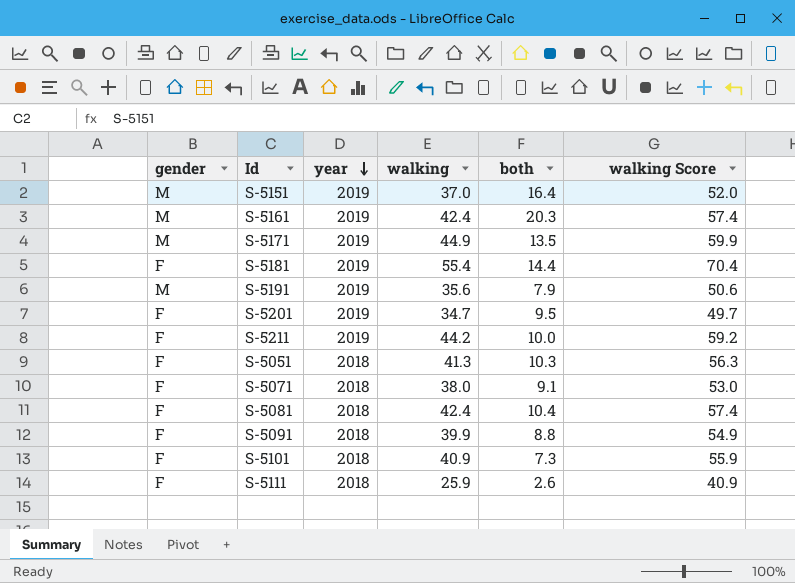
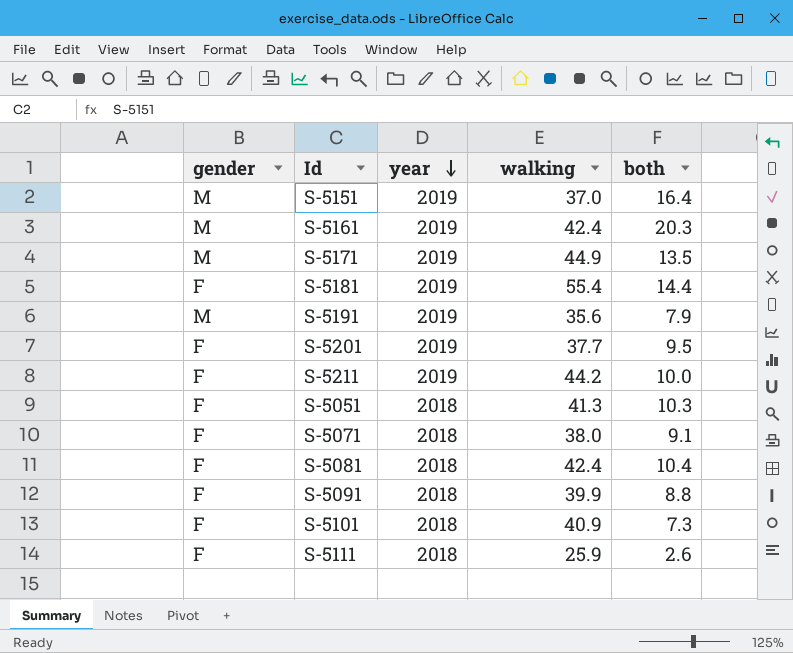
column walking Score | formula: [walking] + 15 -> none
S-5201 | walking: 34.7 -> 37.7

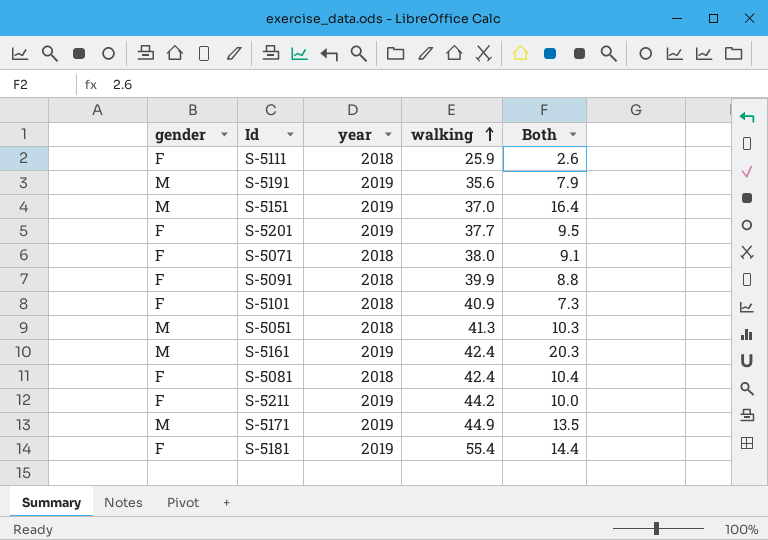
row order: year descending -> walking ascending
column name: both -> Both
S-5051 | gender: F -> M

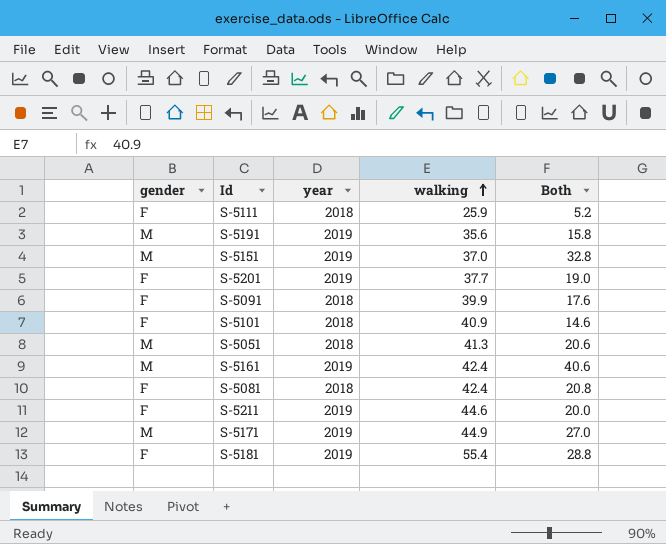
row S-5071: F | 2018 | 38.0 | 9.1 -> none
S-5111 | Both: 2.6 -> 5.2
S-5191 | Both: 7.9 -> 15.8
S-5151 | Both: 16.4 -> 32.8
S-5201 | Both: 9.5 -> 19.0
S-5091 | Both: 8.8 -> 17.6
S-5101 | Both: 7.3 -> 14.6
S-5051 | Both: 10.3 -> 20.6
S-5161 | Both: 20.3 -> 40.6
S-5081 | Both: 10.4 -> 20.8
S-5211 | walking: 44.2 -> 44.6
S-5211 | Both: 10.0 -> 20.0
S-5171 | Both: 13.5 -> 27.0
S-5181 | Both: 14.4 -> 28.8

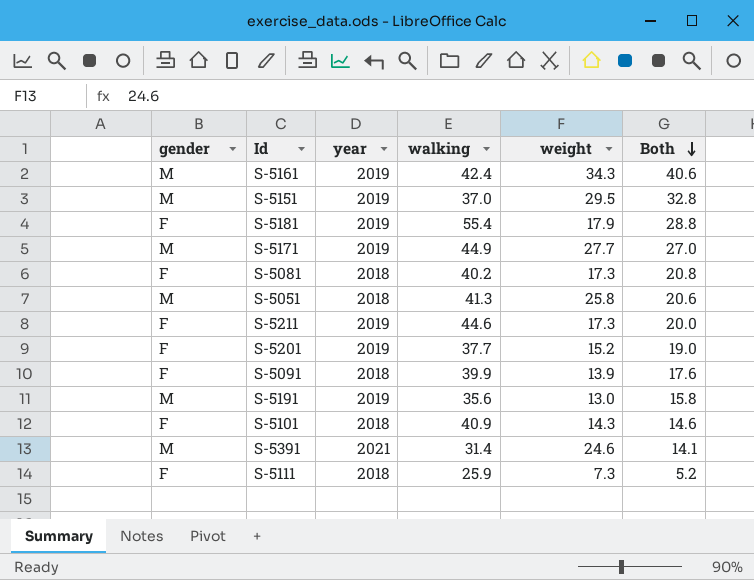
row order: walking ascending -> Both descending
column weight | position: none -> 5
S-5081 | walking: 42.4 -> 40.2
row S-5391: none -> M | 2021 | 31.4 | 24.6 | 14.1

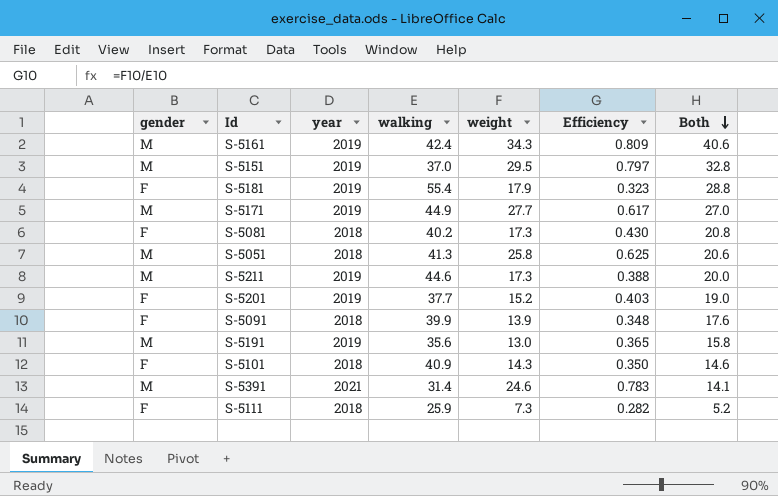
column Efficiency | formula: none -> [weight] / [walking]
S-5211 | gender: F -> M

